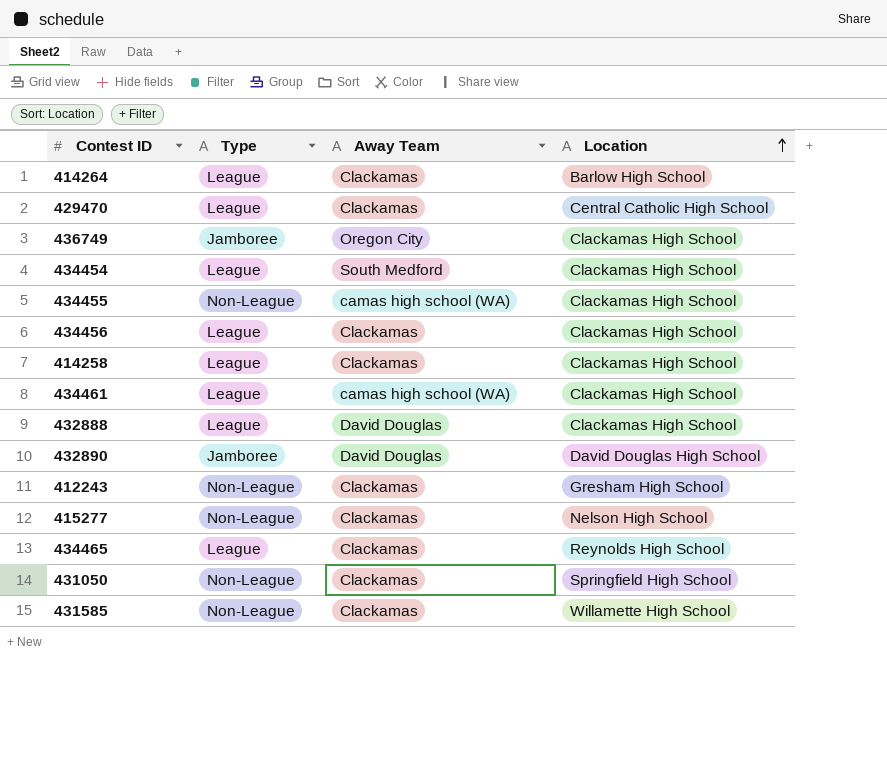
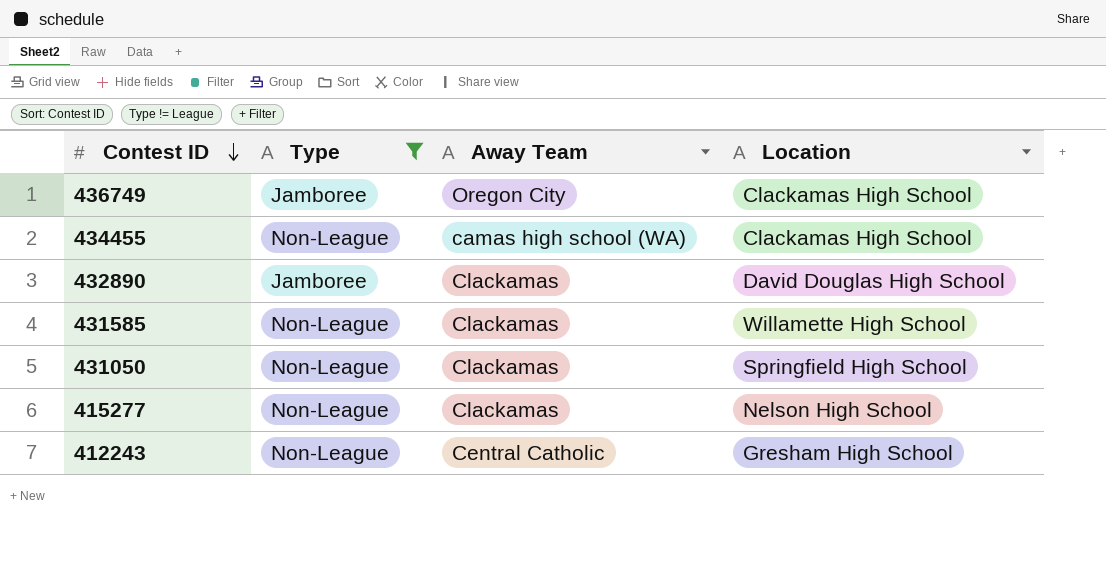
filter: none -> Type != League
row order: Location ascending -> Contest ID descending
432890 | Away Team: David Douglas -> Clackamas
412243 | Away Team: Clackamas -> Central Catholic

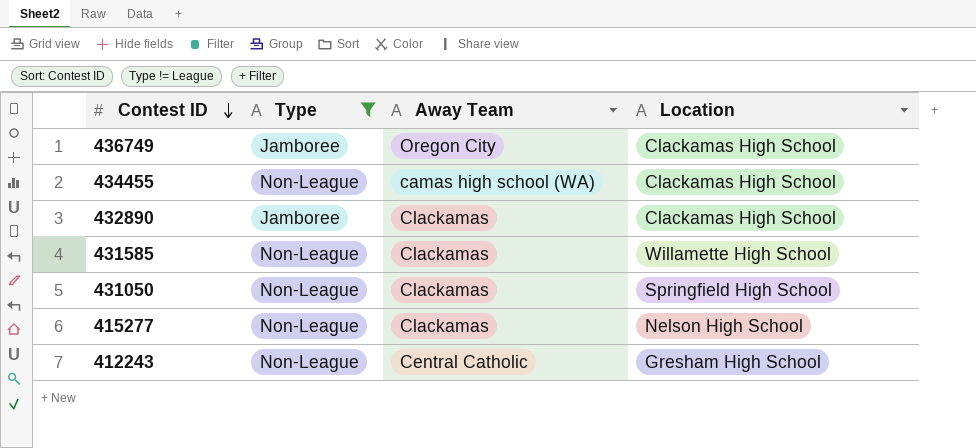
432890 | Location: David Douglas High School -> Clackamas High School

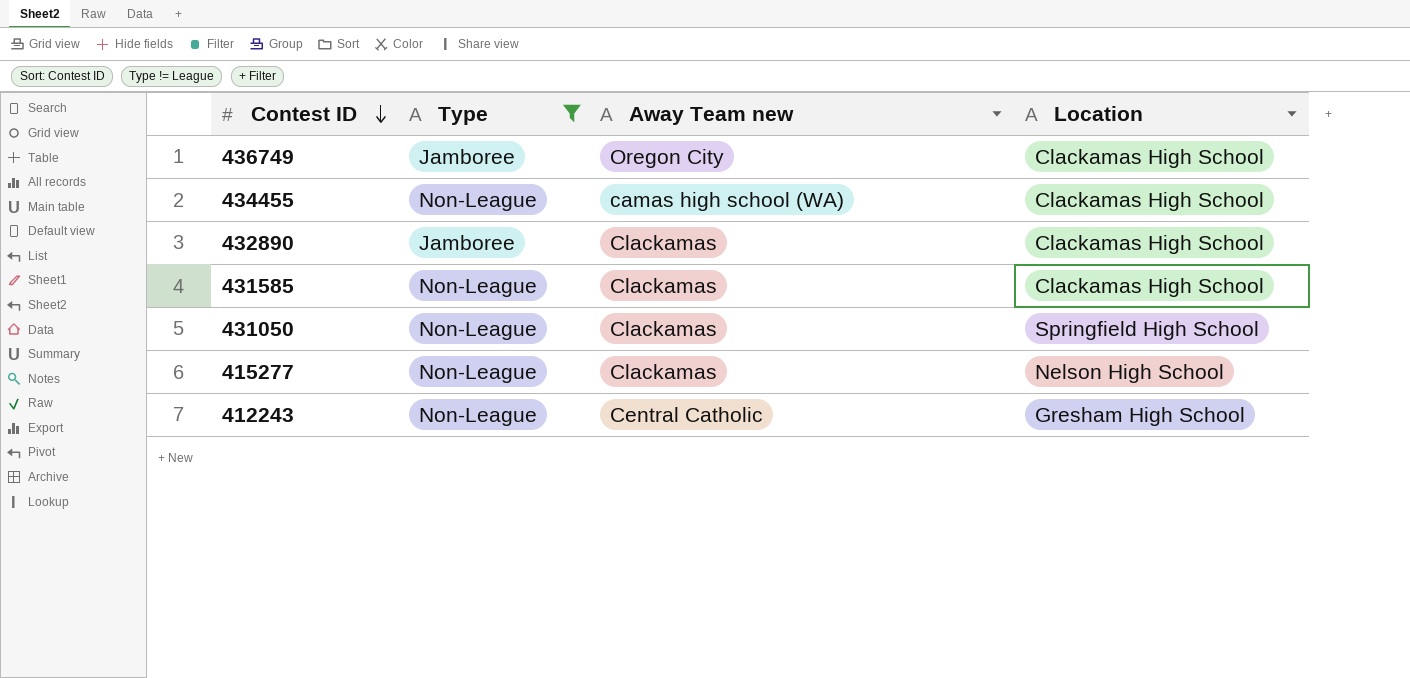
column name: Away Team -> Away Team new
431585 | Location: Willamette High School -> Clackamas High School

